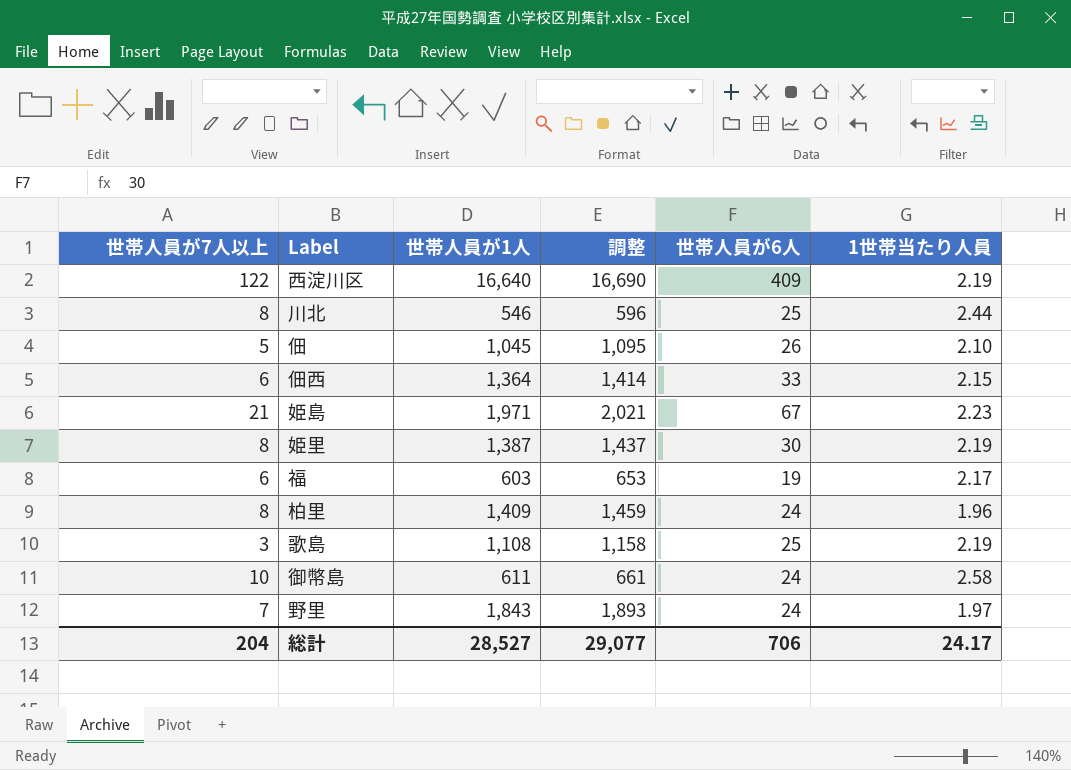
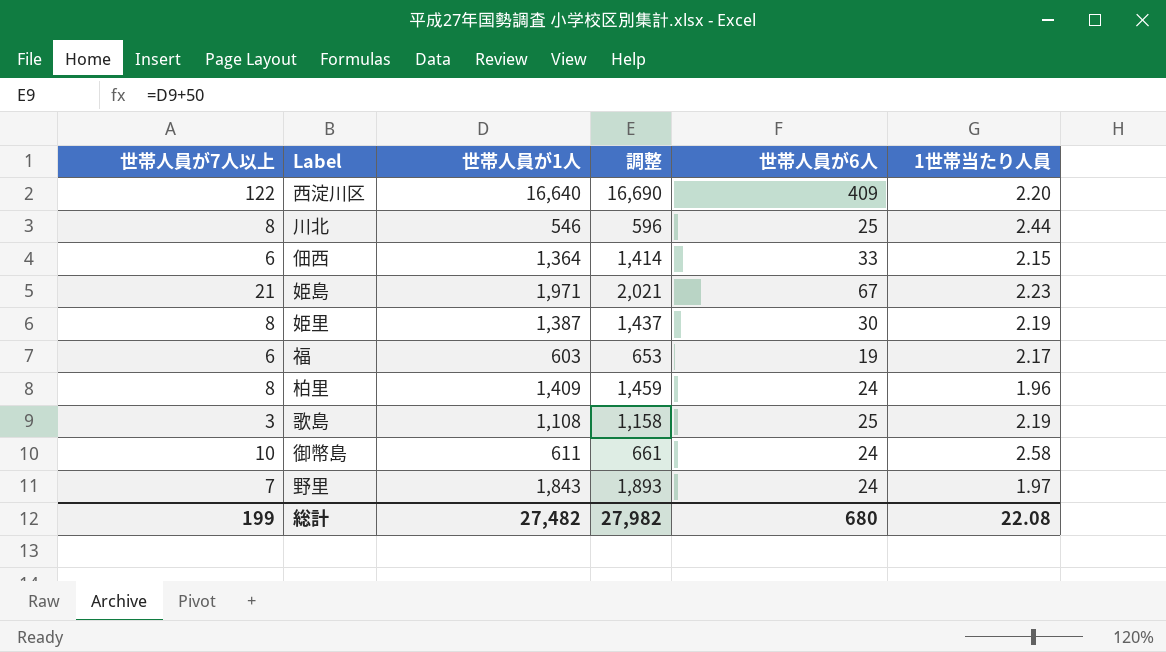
row 佃: 5 | 1,045 | 1,095 | 26 | 2.10 -> none
西淀川区 | 1世帯当たり人員: 2.19 -> 2.20
総計 | 世帯人員が7人以上: 204 -> 199
総計 | 世帯人員が1人: 28,527 -> 27,482
総計 | 調整: 29,077 -> 27,982
総計 | 世帯人員が6人: 706 -> 680
総計 | 1世帯当たり人員: 24.17 -> 22.08

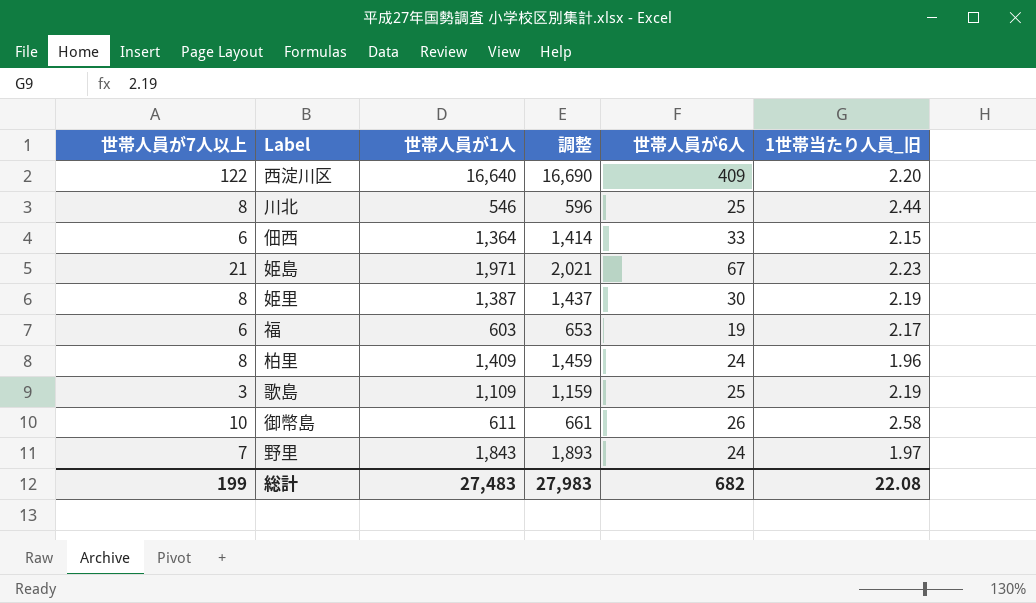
column name: 1世帯当たり人員 -> 1世帯当たり人員_旧
歌島 | 世帯人員が1人: 1,108 -> 1,109
歌島 | 調整: 1,158 -> 1,159
御幣島 | 世帯人員が6人: 24 -> 26
総計 | 世帯人員が1人: 27,482 -> 27,483
総計 | 調整: 27,982 -> 27,983
総計 | 世帯人員が6人: 680 -> 682

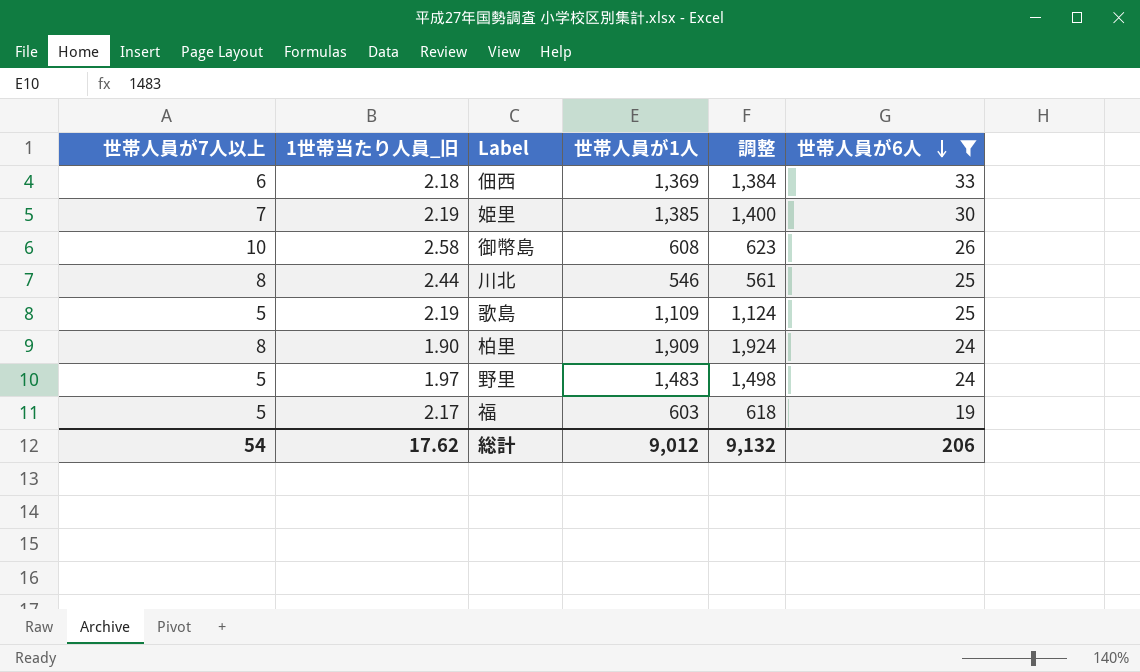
filter: none -> 世帯人員が6人 <= 33
row order: none -> 世帯人員が6人 descending
column 1世帯当たり人員_旧 | position: 6 -> 2
column 調整 | formula: [世帯人員が1人] + 50 -> [世帯人員が1人] + 15
佃西 | 1世帯当たり人員_旧: 2.15 -> 2.18
佃西 | 世帯人員が1人: 1,364 -> 1,369
姫里 | 世帯人員が7人以上: 8 -> 7
姫里 | 世帯人員が1人: 1,387 -> 1,385
御幣島 | 世帯人員が1人: 611 -> 608
歌島 | 世帯人員が7人以上: 3 -> 5
柏里 | 1世帯当たり人員_旧: 1.96 -> 1.90
柏里 | 世帯人員が1人: 1,409 -> 1,909
野里 | 世帯人員が7人以上: 7 -> 5
野里 | 世帯人員が1人: 1,843 -> 1,483
福 | 世帯人員が7人以上: 6 -> 5
総計 | 世帯人員が7人以上: 199 -> 54
総計 | 1世帯当たり人員_旧: 22.08 -> 17.62
総計 | 世帯人員が1人: 27,483 -> 9,012
総計 | 調整: 27,983 -> 9,132
総計 | 世帯人員が6人: 682 -> 206

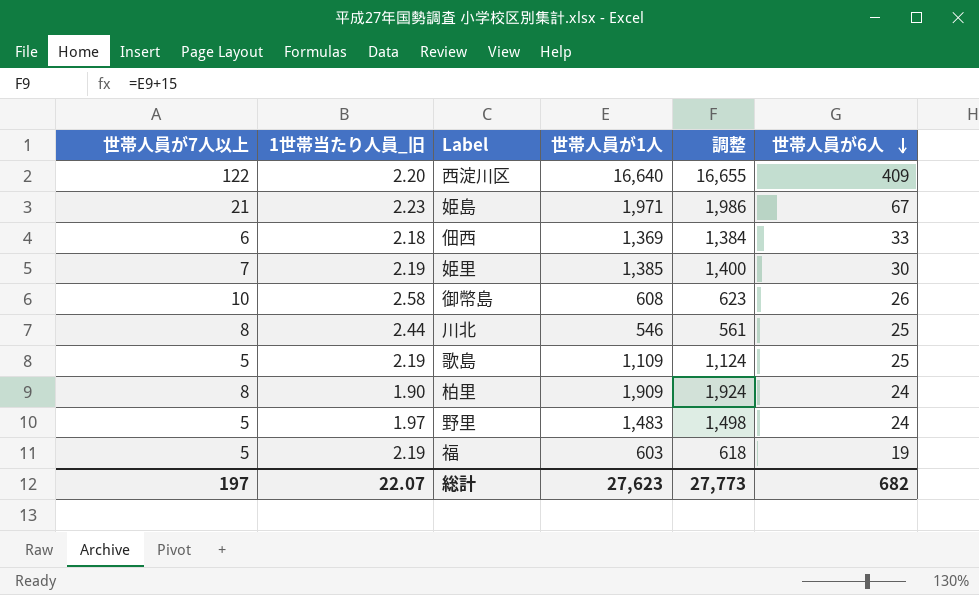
filter: 世帯人員が6人 <= 33 -> none
福 | 1世帯当たり人員_旧: 2.17 -> 2.19
総計 | 世帯人員が7人以上: 54 -> 197
総計 | 1世帯当たり人員_旧: 17.62 -> 22.07
総計 | 世帯人員が1人: 9,012 -> 27,623
総計 | 調整: 9,132 -> 27,773
総計 | 世帯人員が6人: 206 -> 682

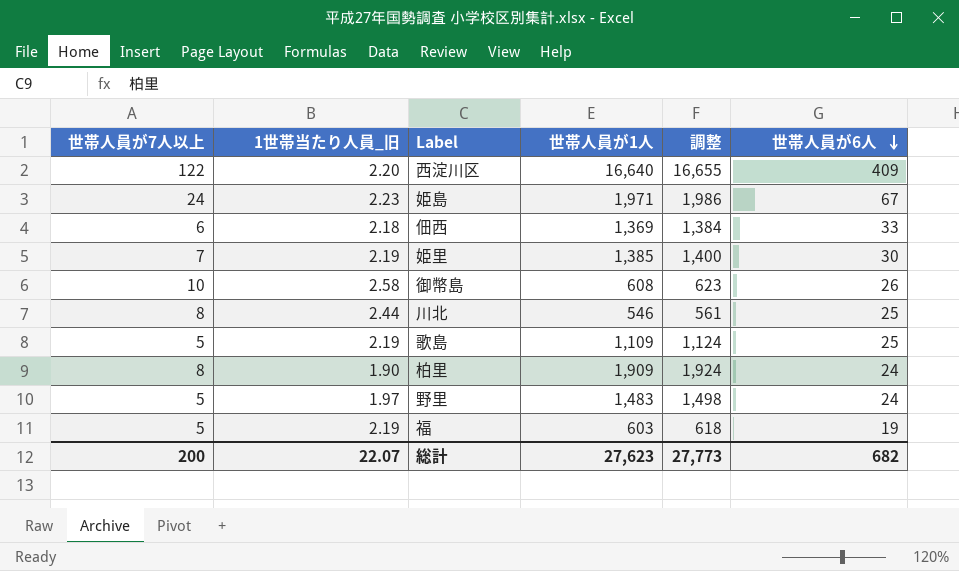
姫島 | 世帯人員が7人以上: 21 -> 24
総計 | 世帯人員が7人以上: 197 -> 200

